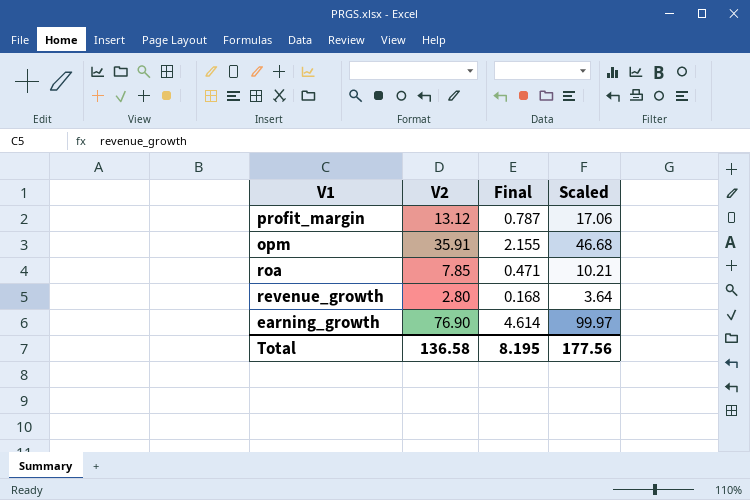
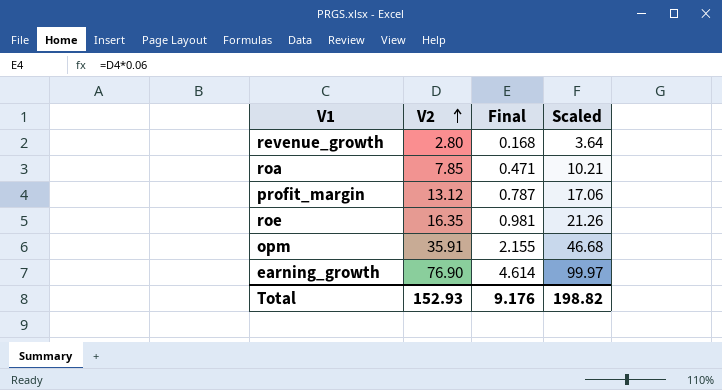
row order: none -> V2 ascending
row roe: none -> 16.35 | 0.981 | 21.26
Total | V2: 136.58 -> 152.93
Total | Final: 8.195 -> 9.176
Total | Scaled: 177.56 -> 198.82

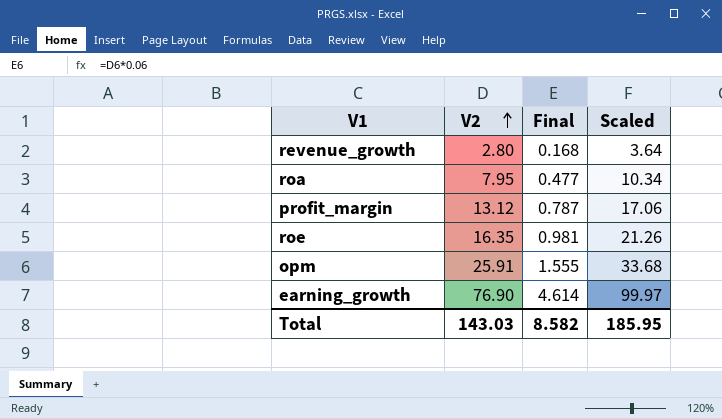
roa | V2: 7.85 -> 7.95
roa | Final: 0.471 -> 0.477
roa | Scaled: 10.21 -> 10.34
opm | V2: 35.91 -> 25.91
opm | Final: 2.155 -> 1.555
opm | Scaled: 46.68 -> 33.68
Total | V2: 152.93 -> 143.03
Total | Final: 9.176 -> 8.582
Total | Scaled: 198.82 -> 185.95

